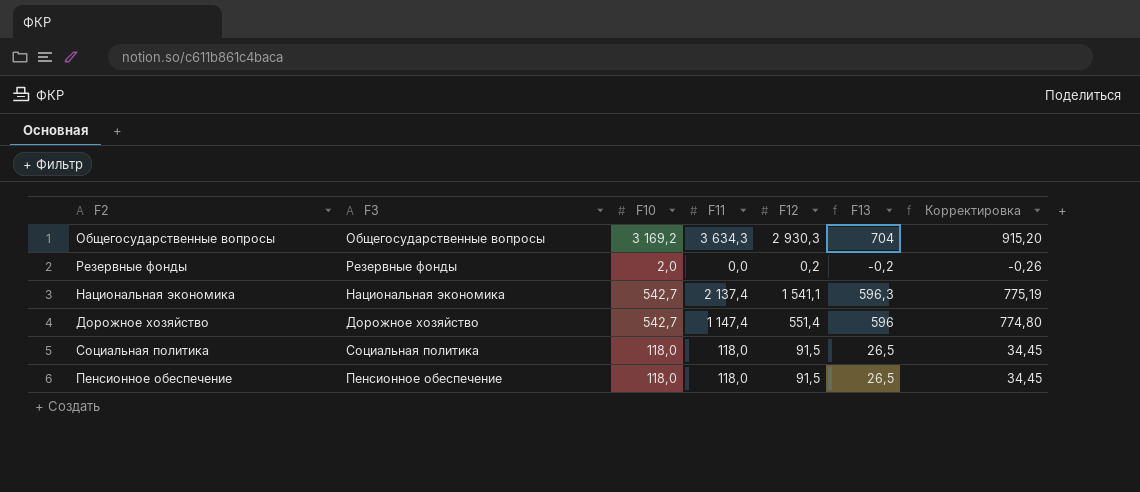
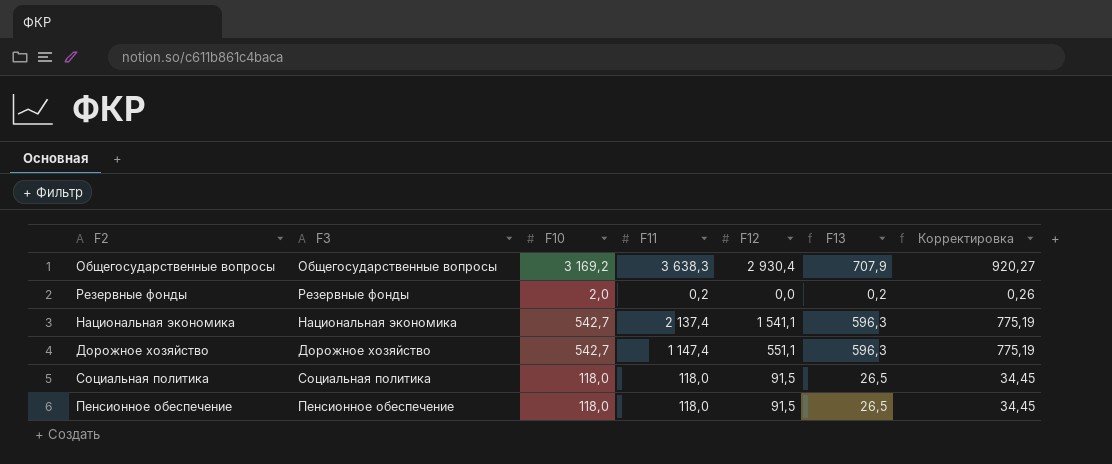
Общегосударственные вопросы | F11: 3 634,3 -> 3 638,3
Общегосударственные вопросы | F12: 2 930,3 -> 2 930,4
Общегосударственные вопросы | F13: 704 -> 707,9
Общегосударственные вопросы | Корректировка: 915,20 -> 920,27
Резервные фонды | F11: 0,0 -> 0,2
Резервные фонды | F12: 0,2 -> 0,0
Резервные фонды | F13: -0,2 -> 0,2
Резервные фонды | Корректировка: -0,26 -> 0,26
Дорожное хозяйство | F12: 551,4 -> 551,1
Дорожное хозяйство | F13: 596 -> 596,3
Дорожное хозяйство | Корректировка: 774,80 -> 775,19

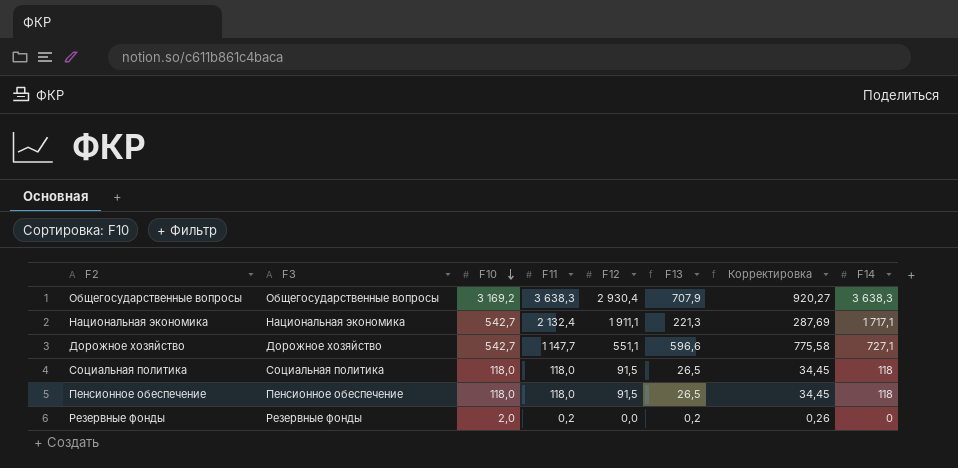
row order: none -> F10 descending
column F14 | position: none -> 8
Национальная экономика | F11: 2 137,4 -> 2 132,4
Национальная экономика | F12: 1 541,1 -> 1 911,1
Национальная экономика | F13: 596,3 -> 221,3
Национальная экономика | Корректировка: 775,19 -> 287,69
Дорожное хозяйство | F11: 1 147,4 -> 1 147,7
Дорожное хозяйство | F13: 596,3 -> 596,6
Дорожное хозяйство | Корректировка: 775,19 -> 775,58

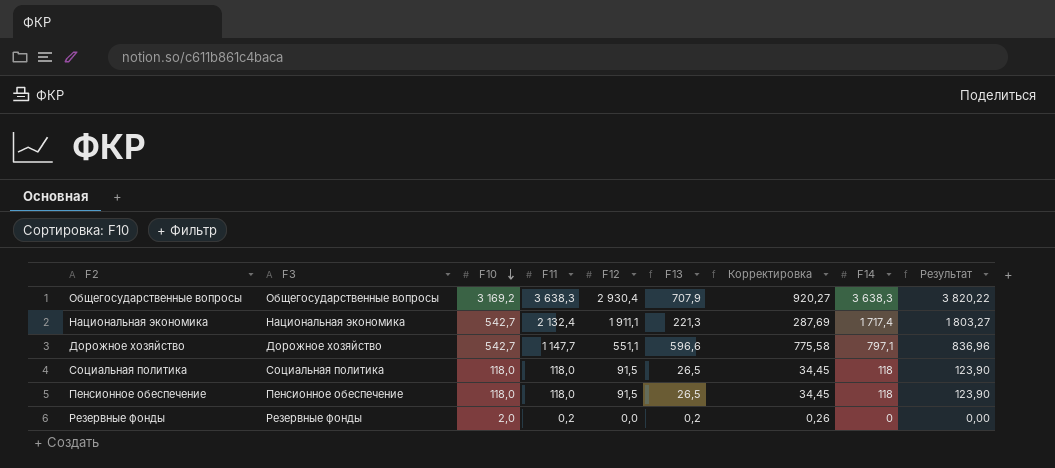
column Результат | formula: none -> [F14] * 1,05
Национальная экономика | F14: 1 717,1 -> 1 717,4
Дорожное хозяйство | F14: 727,1 -> 797,1

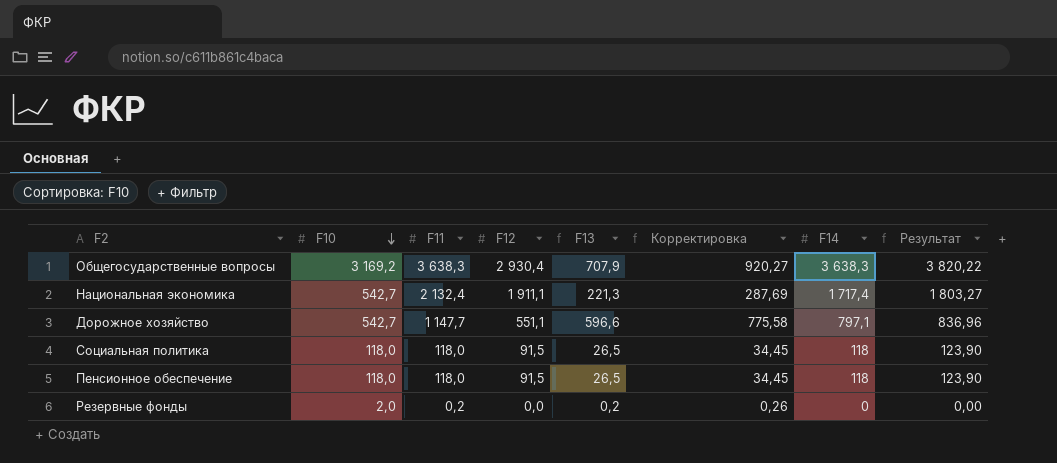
column F3 | position: 2 -> none

